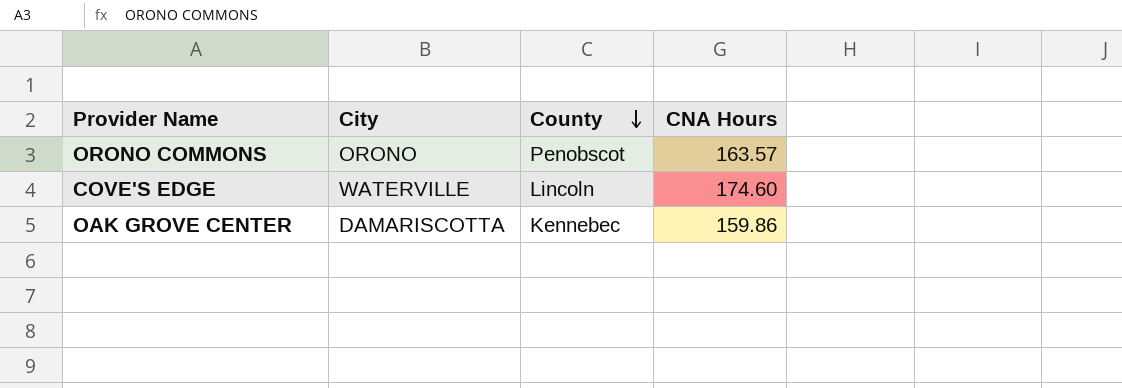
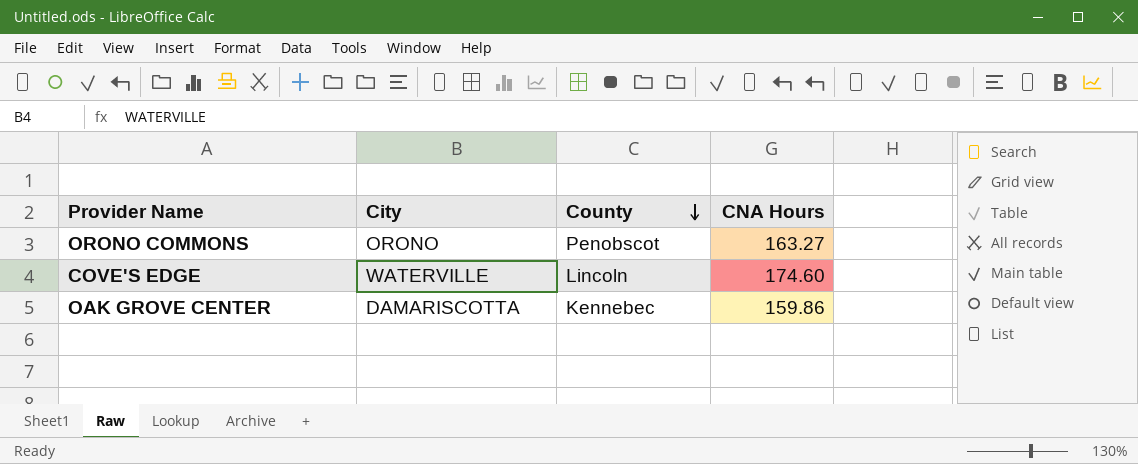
ORONO COMMONS | CNA Hours: 163.57 -> 163.27

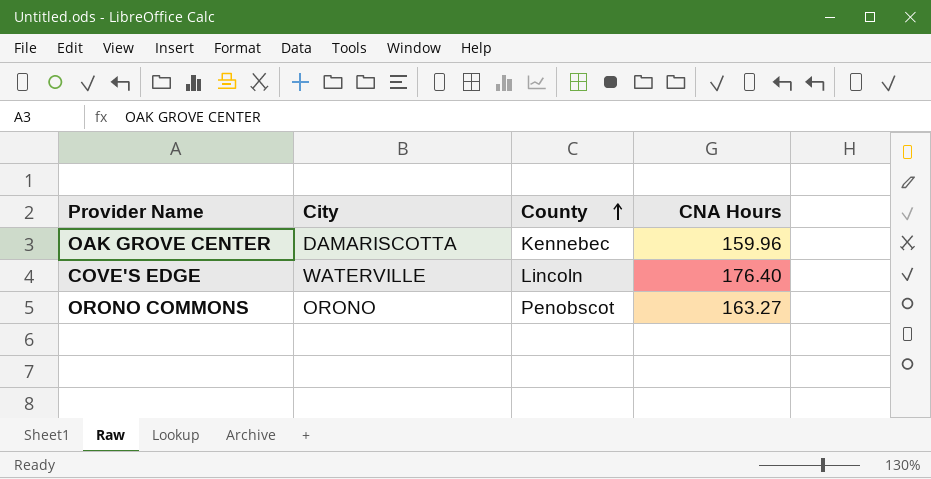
row order: County descending -> County ascending
OAK GROVE CENTER | CNA Hours: 159.86 -> 159.96
COVE'S EDGE | CNA Hours: 174.60 -> 176.40

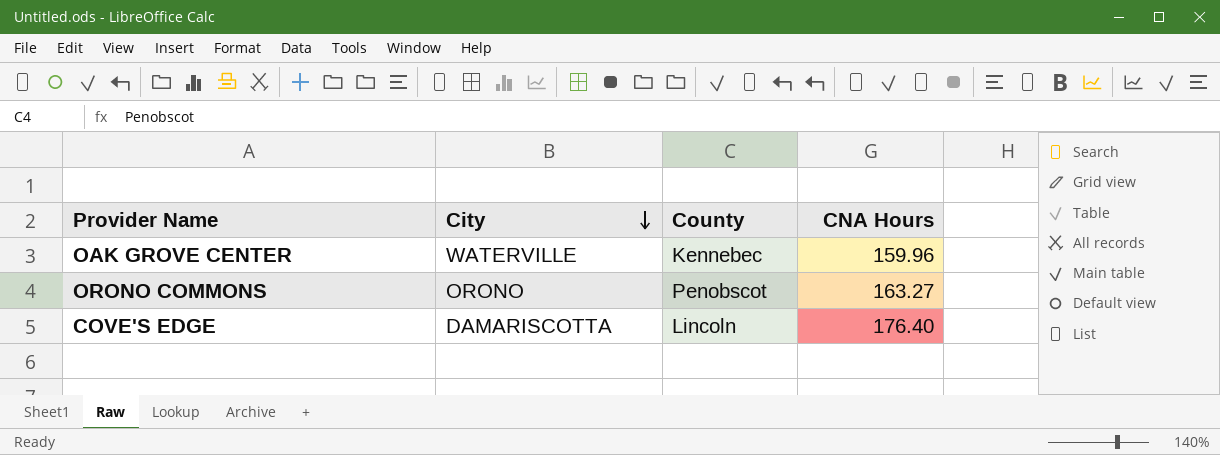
row order: County ascending -> City descending
OAK GROVE CENTER | City: DAMARISCOTTA -> WATERVILLE
COVE'S EDGE | City: WATERVILLE -> DAMARISCOTTA

